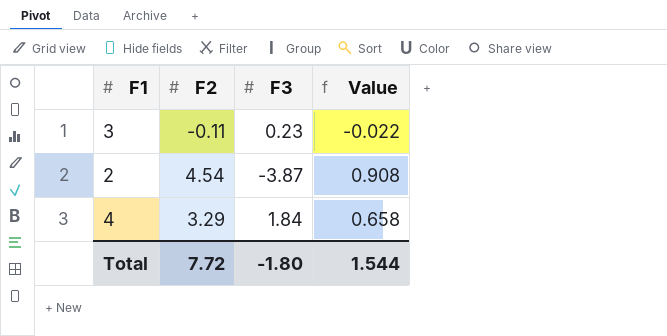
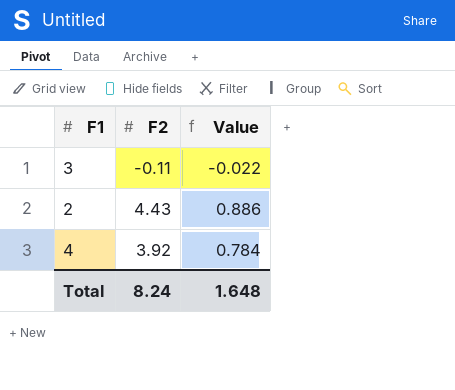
column F3 | position: 3 -> none
2 | F2: 4.54 -> 4.43
2 | Value: 0.908 -> 0.886
4 | F2: 3.29 -> 3.92
4 | Value: 0.658 -> 0.784
Total | F2: 7.72 -> 8.24
Total | Value: 1.544 -> 1.648

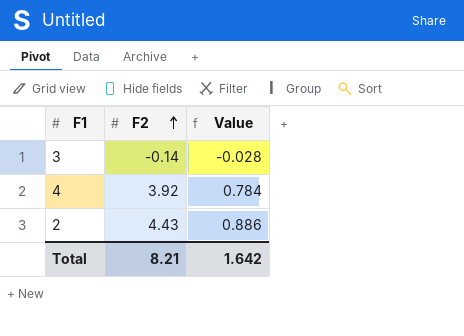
row order: none -> F2 ascending
3 | F2: -0.11 -> -0.14
3 | Value: -0.022 -> -0.028
Total | F2: 8.24 -> 8.21
Total | Value: 1.648 -> 1.642

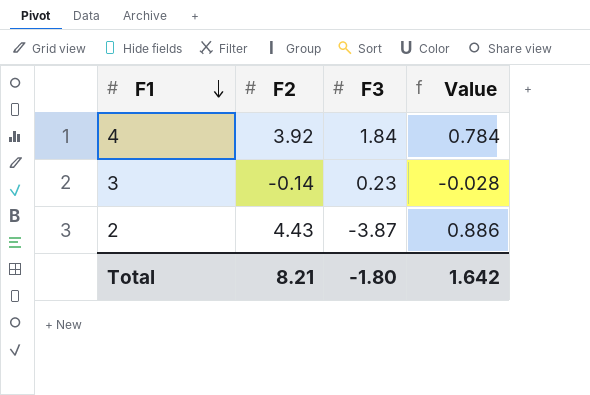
row order: F2 ascending -> F1 descending
column F3 | position: none -> 3

